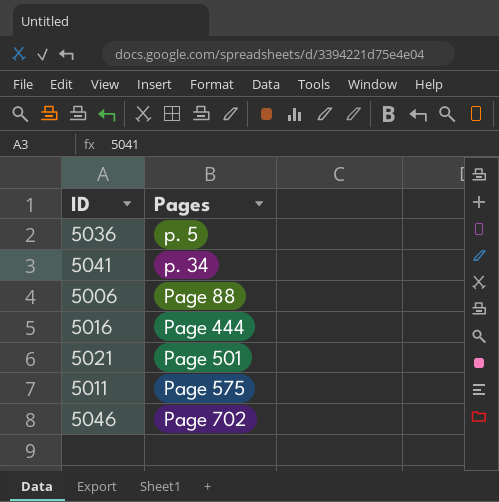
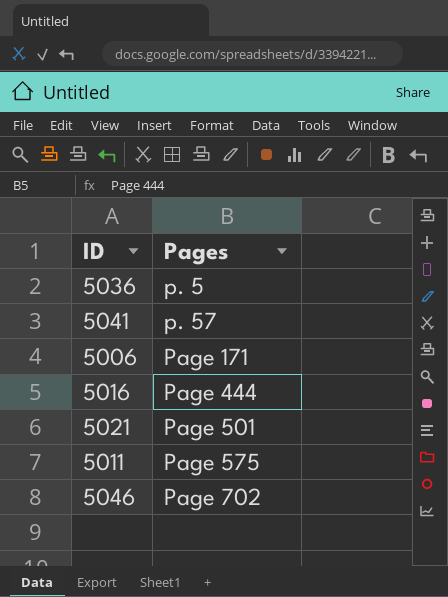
5041 | Pages: p. 34 -> p. 57
5006 | Pages: Page 88 -> Page 171

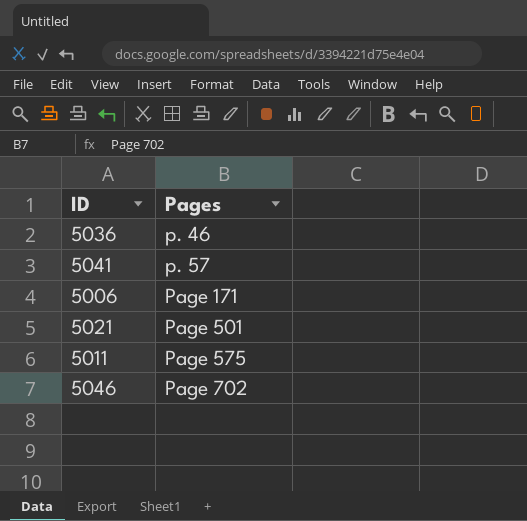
row 5016: Page 444 -> none
5036 | Pages: p. 5 -> p. 46

